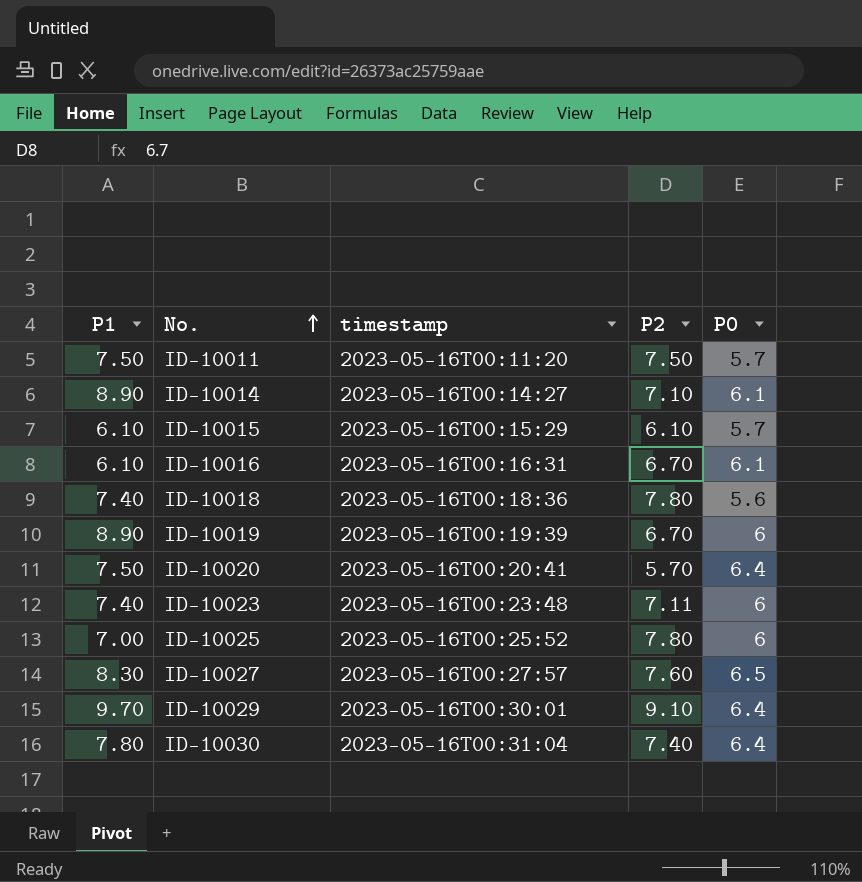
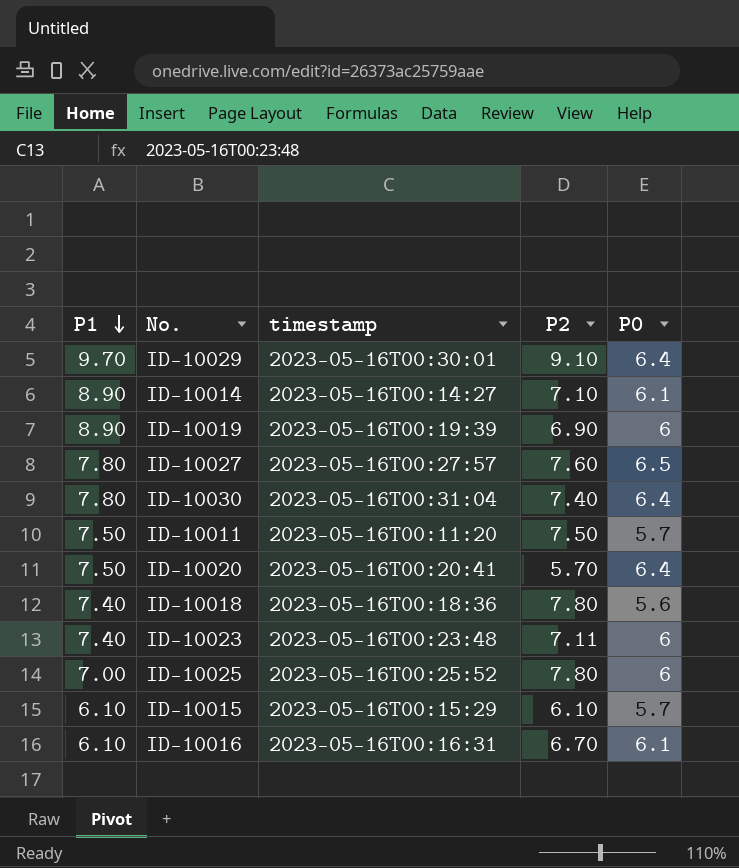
row order: No. ascending -> P1 descending
ID-10019 | P2: 6.70 -> 6.90
ID-10027 | P1: 8.30 -> 7.80

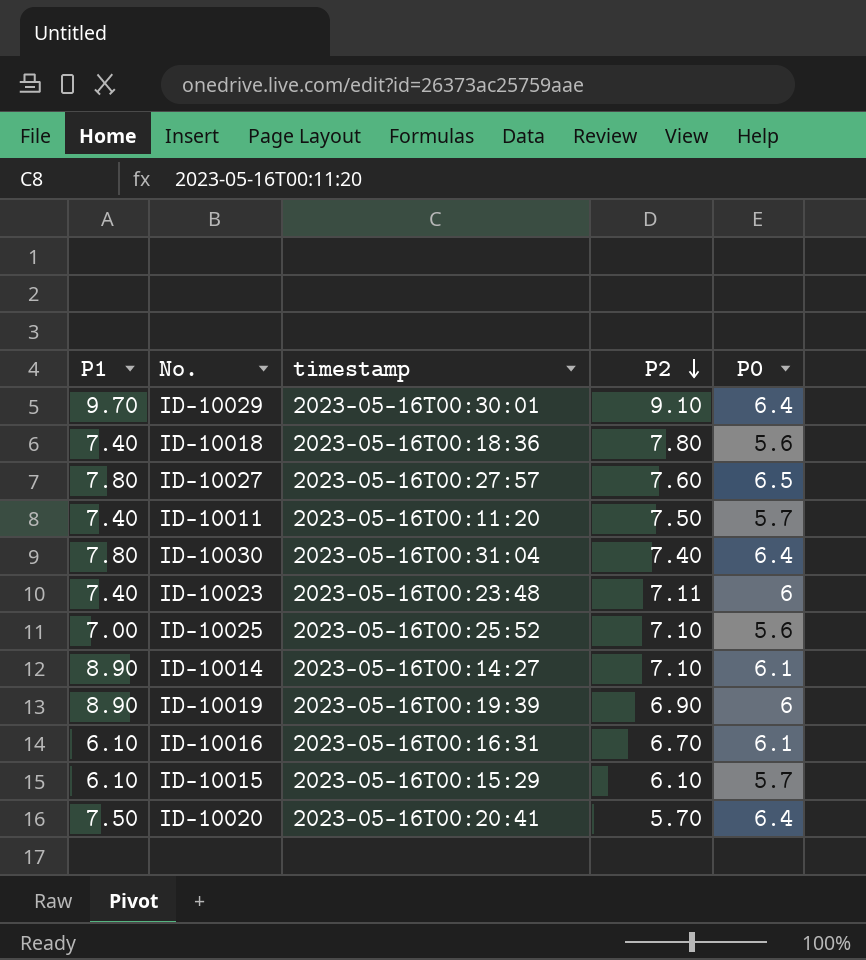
row order: P1 descending -> P2 descending
ID-10011 | P1: 7.50 -> 7.40
ID-10025 | P2: 7.80 -> 7.10
ID-10025 | P0: 6 -> 5.6

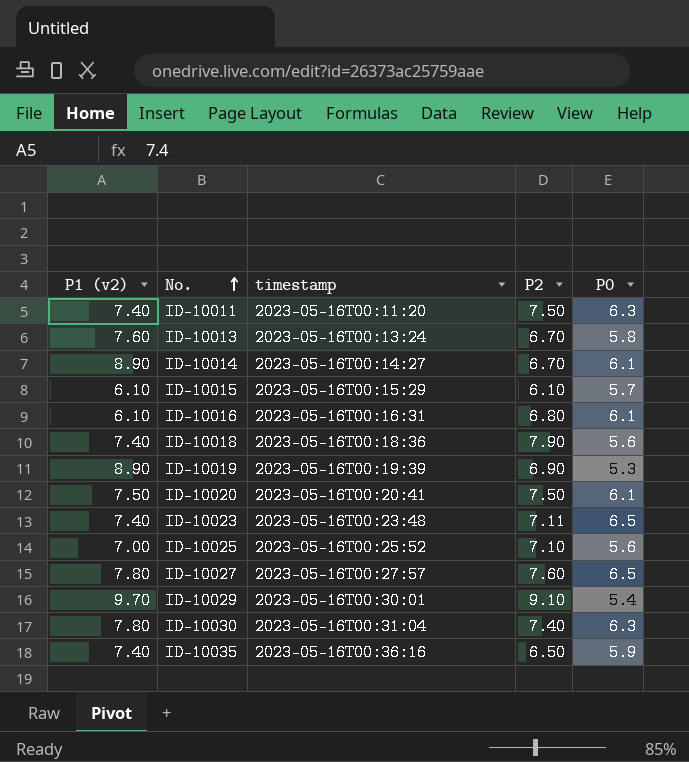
row order: P2 descending -> No. ascending
column name: P1 -> P1 (v2)
ID-10011 | P0: 5.7 -> 6.3
row ID-10013: none -> 7.60 | 2023-05-16T00:13:24 | 6.70 | 5.8
ID-10014 | P2: 7.10 -> 6.70
ID-10016 | P2: 6.70 -> 6.80
ID-10018 | P2: 7.80 -> 7.90
ID-10019 | P0: 6 -> 5.3
ID-10020 | P2: 5.70 -> 7.50
ID-10020 | P0: 6.4 -> 6.1
ID-10023 | P0: 6 -> 6.5
ID-10029 | P0: 6.4 -> 5.4
ID-10030 | P0: 6.4 -> 6.3
row ID-10035: none -> 7.40 | 2023-05-16T00:36:16 | 6.50 | 5.9

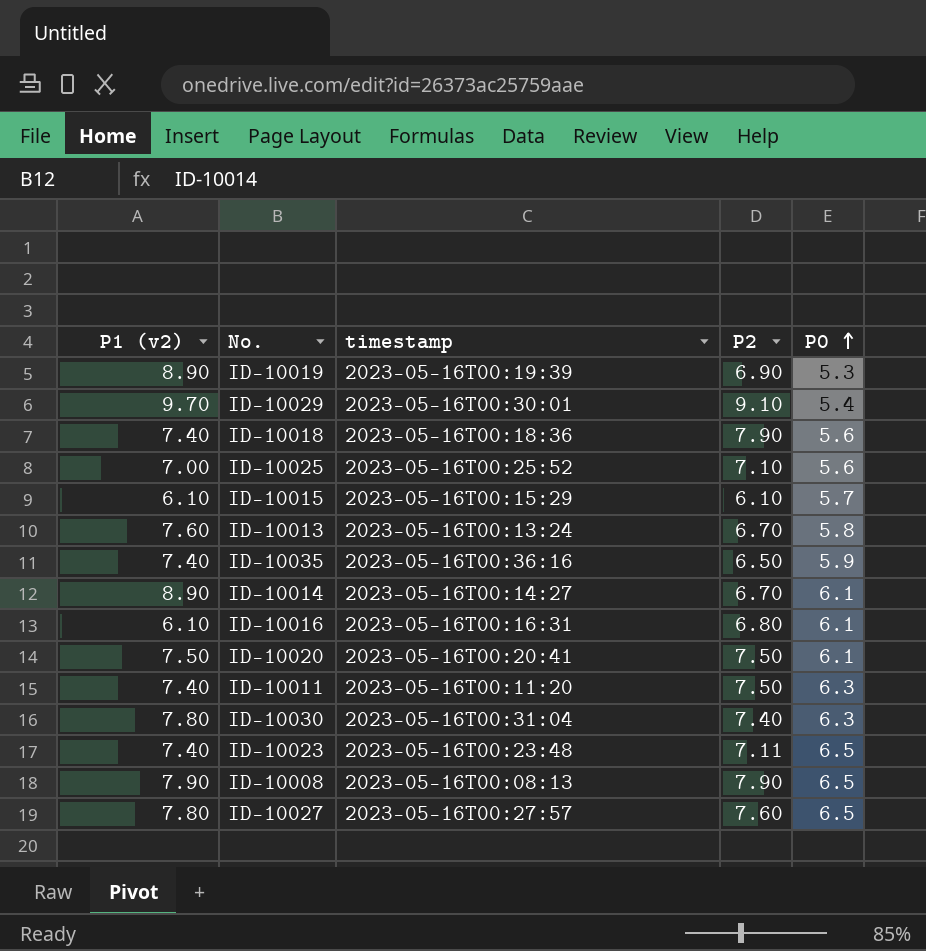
row order: No. ascending -> P0 ascending
row ID-10008: none -> 7.90 | 2023-05-16T00:08:13 | 7.90 | 6.5

